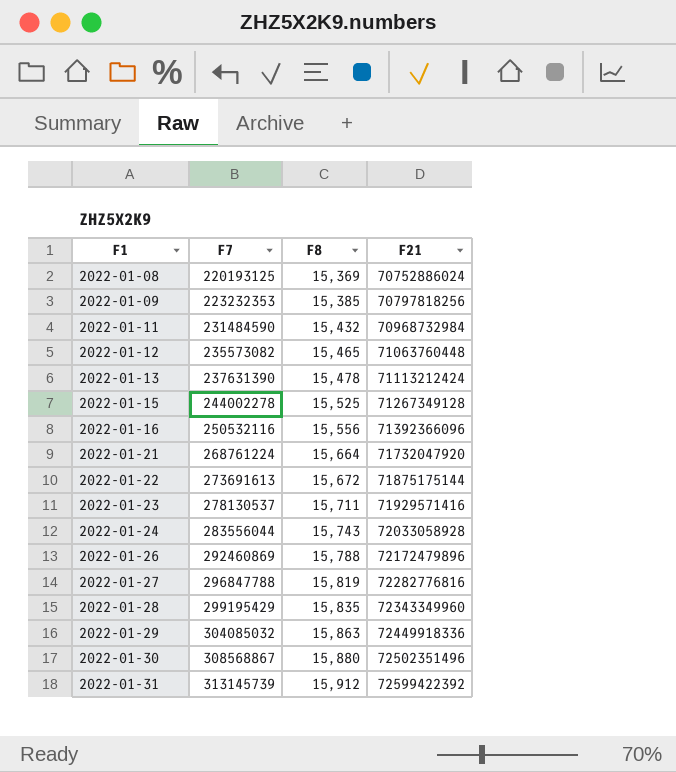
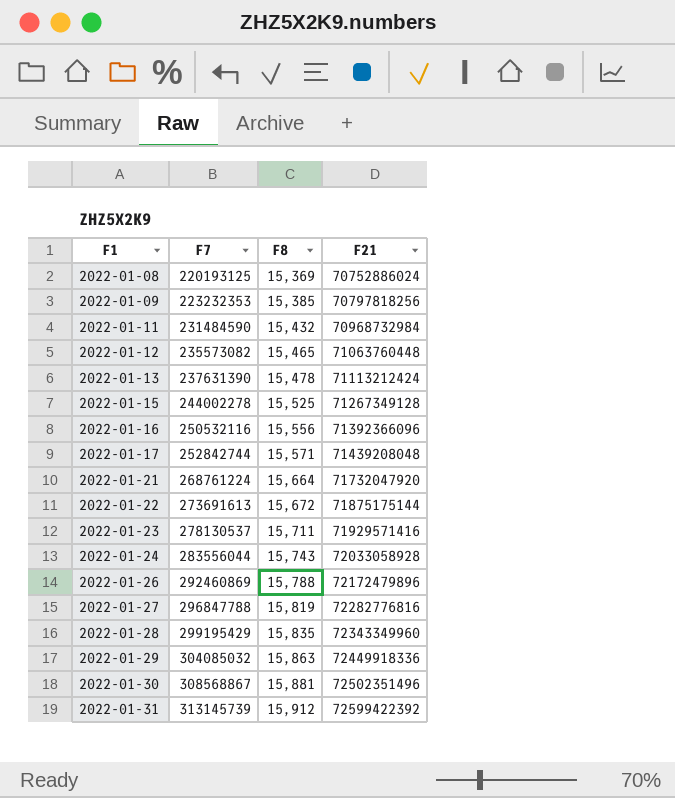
row 2022-01-17: none -> 252842744 | 15,571 | 71439208048
2022-01-30 | F8: 15,880 -> 15,881

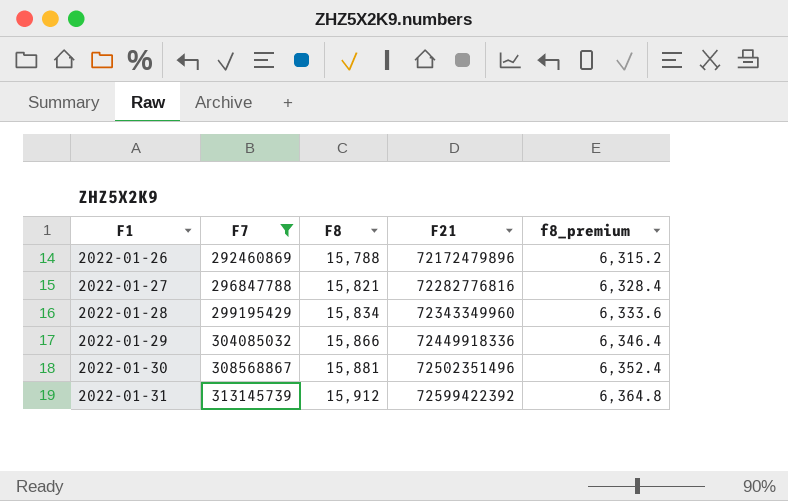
filter: none -> F7 >= 292460869
column f8_premium | formula: none -> [F8] * 0.4
2022-01-27 | F8: 15,819 -> 15,821
2022-01-28 | F8: 15,835 -> 15,834
2022-01-29 | F8: 15,863 -> 15,866

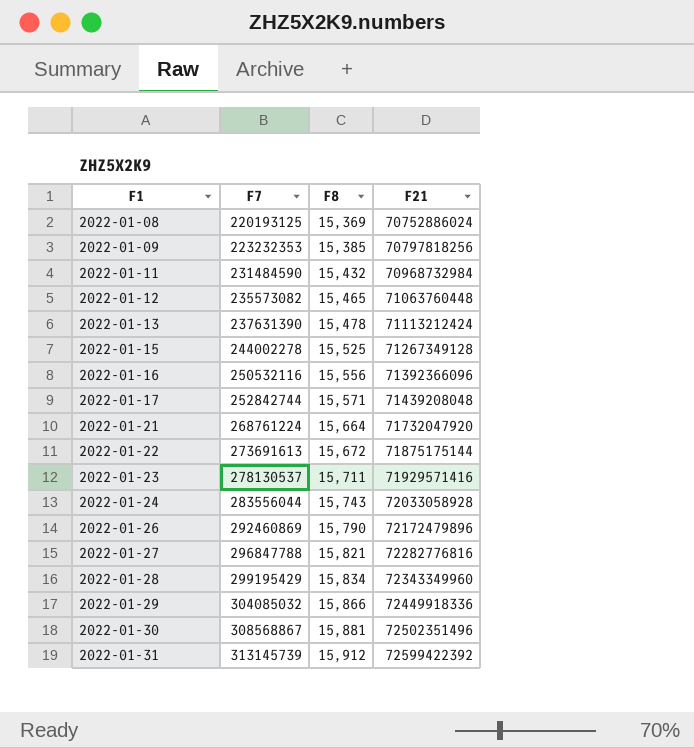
filter: F7 >= 292460869 -> none
column f8_premium | formula: [F8] * 0.4 -> none
2022-01-26 | F8: 15,788 -> 15,790

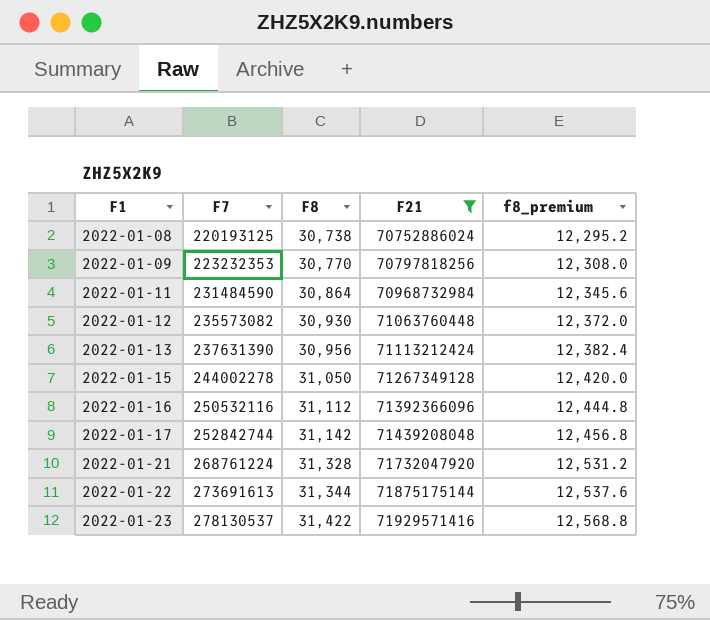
filter: none -> F21 <= 71929571416
column f8_premium | formula: none -> [F8] * 0.4
2022-01-08 | F8: 15,369 -> 30,738
2022-01-09 | F8: 15,385 -> 30,770
2022-01-11 | F8: 15,432 -> 30,864
2022-01-12 | F8: 15,465 -> 30,930
2022-01-13 | F8: 15,478 -> 30,956
2022-01-15 | F8: 15,525 -> 31,050
2022-01-16 | F8: 15,556 -> 31,112
2022-01-17 | F8: 15,571 -> 31,142
2022-01-21 | F8: 15,664 -> 31,328
2022-01-22 | F8: 15,672 -> 31,344
2022-01-23 | F8: 15,711 -> 31,422

